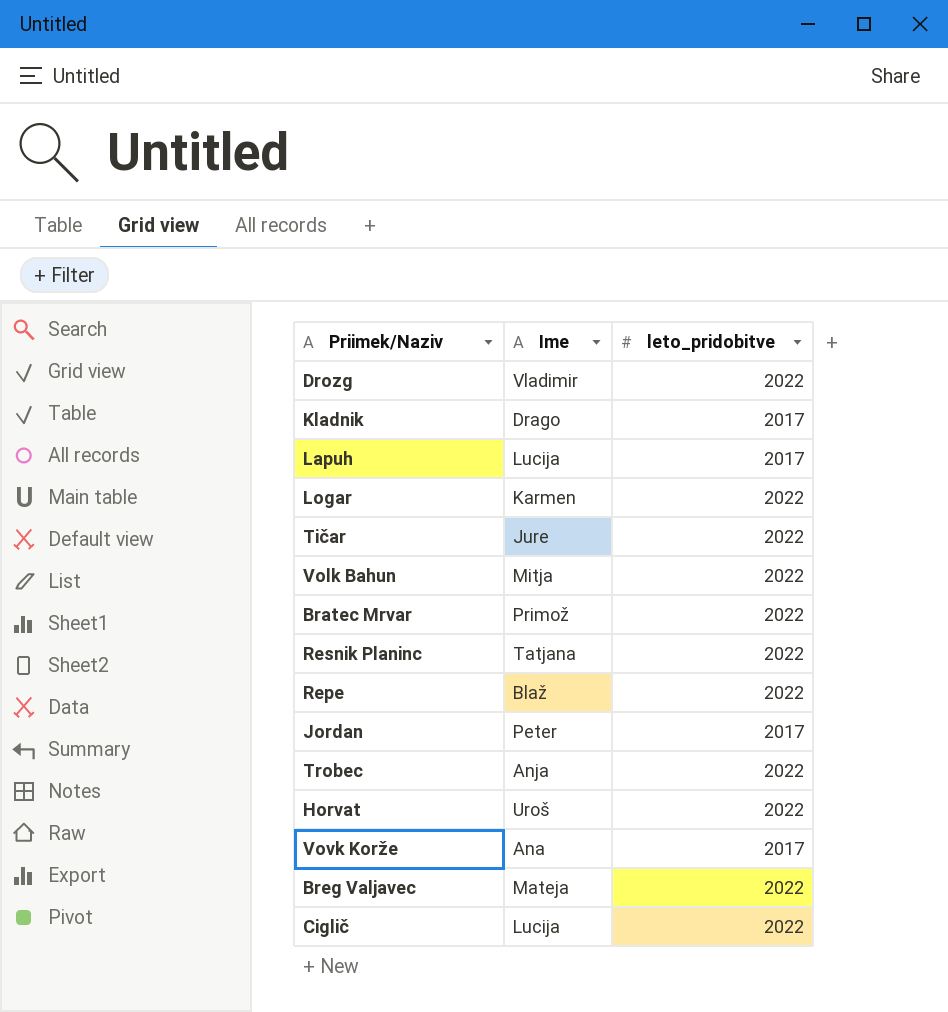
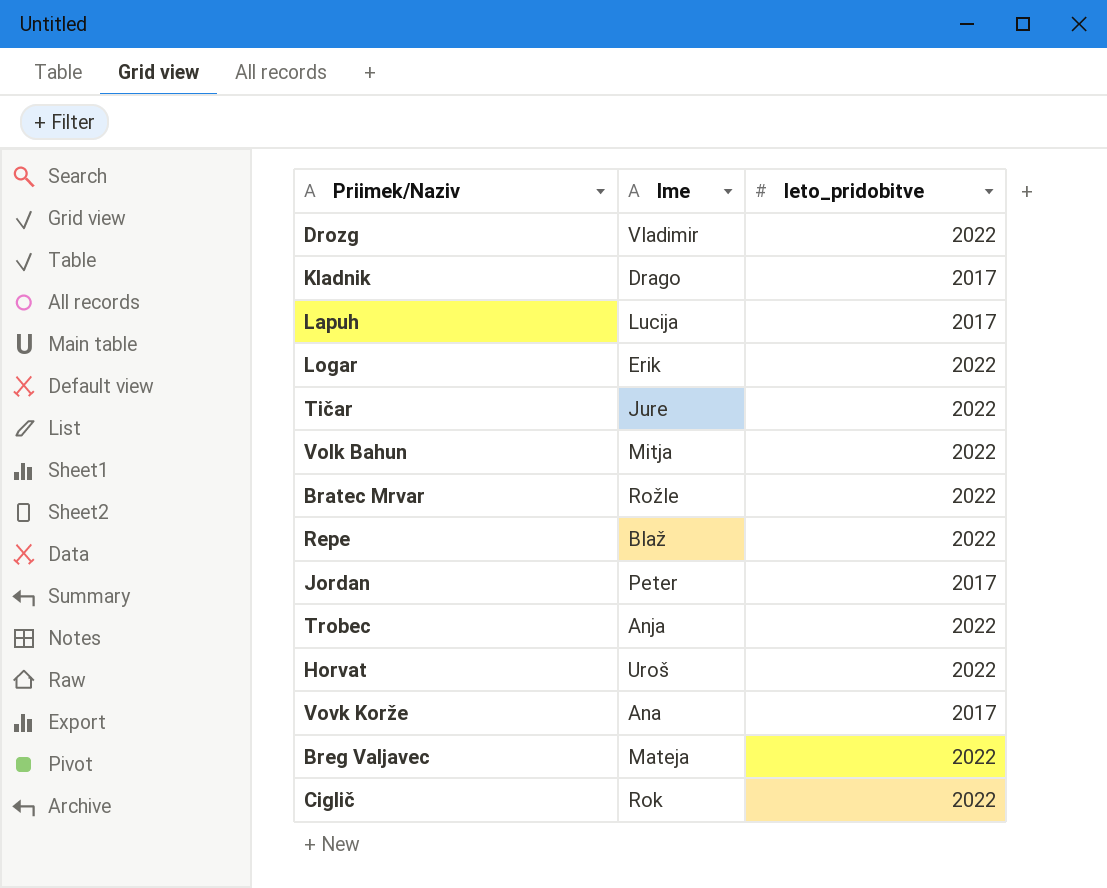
row Resnik Planinc: Tatjana | 2022 -> none
Logar | Ime: Karmen -> Erik
Bratec Mrvar | Ime: Primož -> Rožle
Ciglič | Ime: Lucija -> Rok

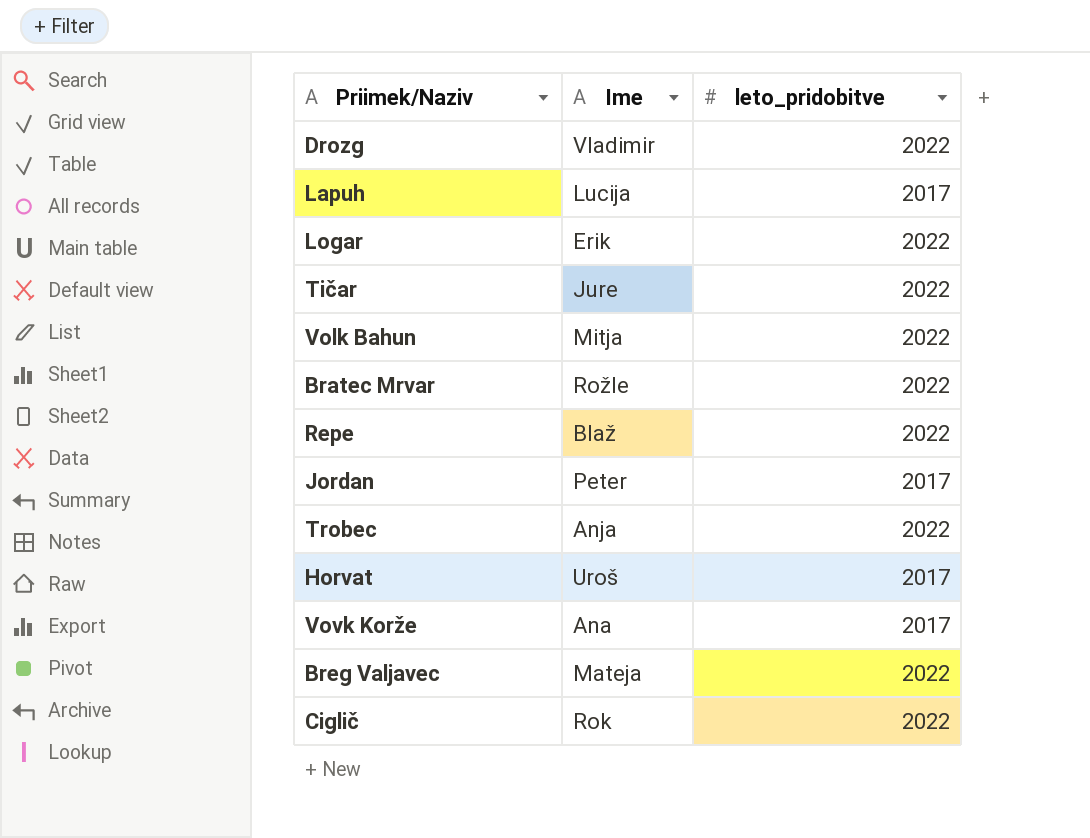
row Kladnik: Drago | 2017 -> none
Horvat | leto_pridobitve: 2022 -> 2017

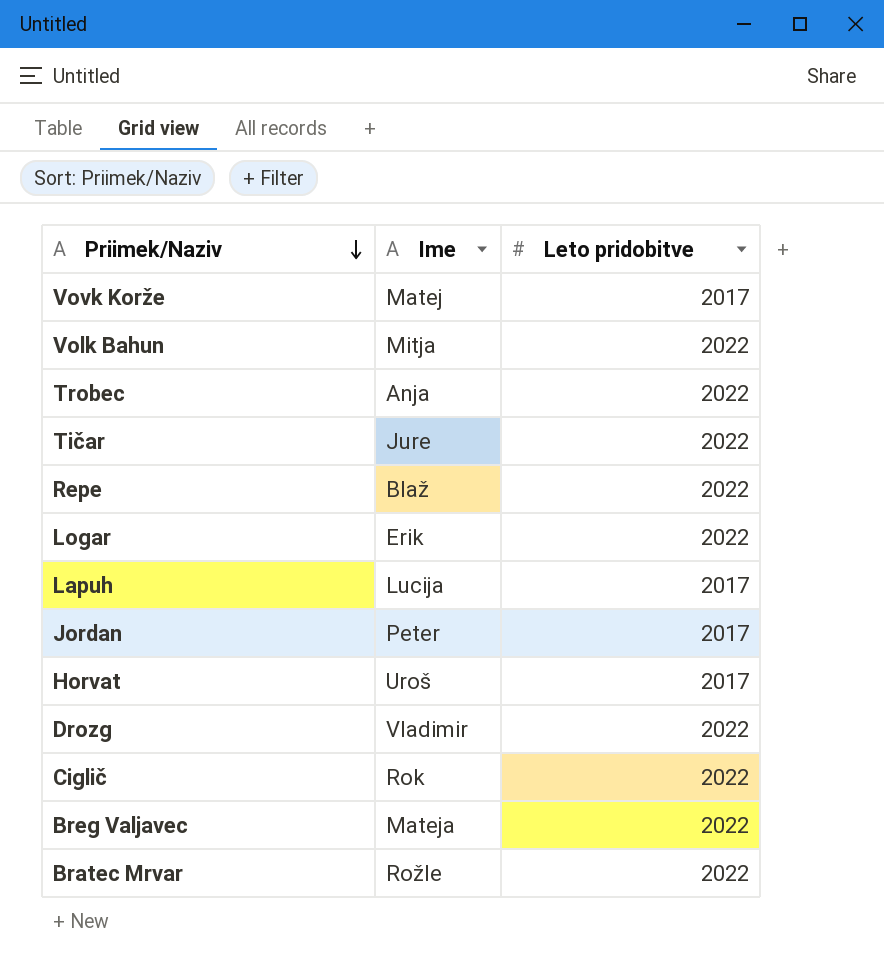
row order: none -> Priimek/Naziv descending
column name: leto_pridobitve -> Leto pridobitve
Vovk Korže | Ime: Ana -> Matej

